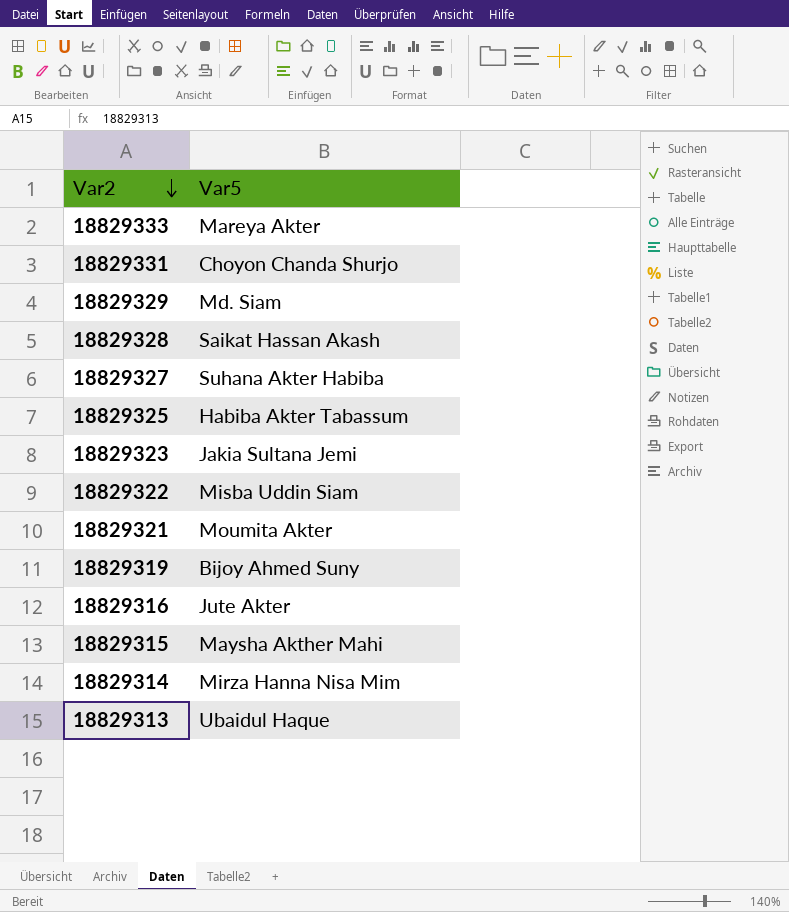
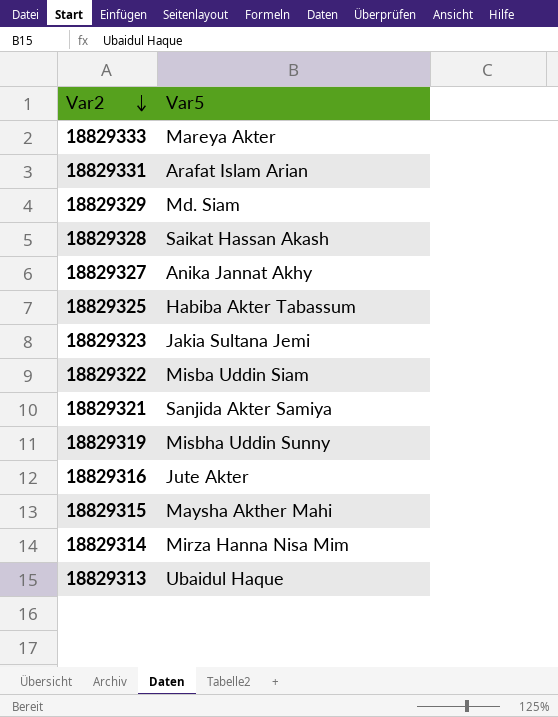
18829331 | Var5: Choyon Chanda Shurjo -> Arafat Islam Arian
18829327 | Var5: Suhana Akter Habiba -> Anika Jannat Akhy
18829321 | Var5: Moumita Akter -> Sanjida Akter Samiya
18829319 | Var5: Bijoy Ahmed Suny -> Misbha Uddin Sunny

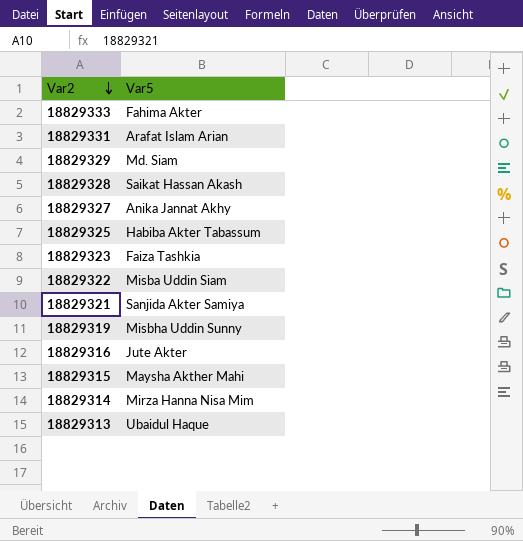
18829333 | Var5: Mareya Akter -> Fahima Akter
18829323 | Var5: Jakia Sultana Jemi -> Faiza Tashkia

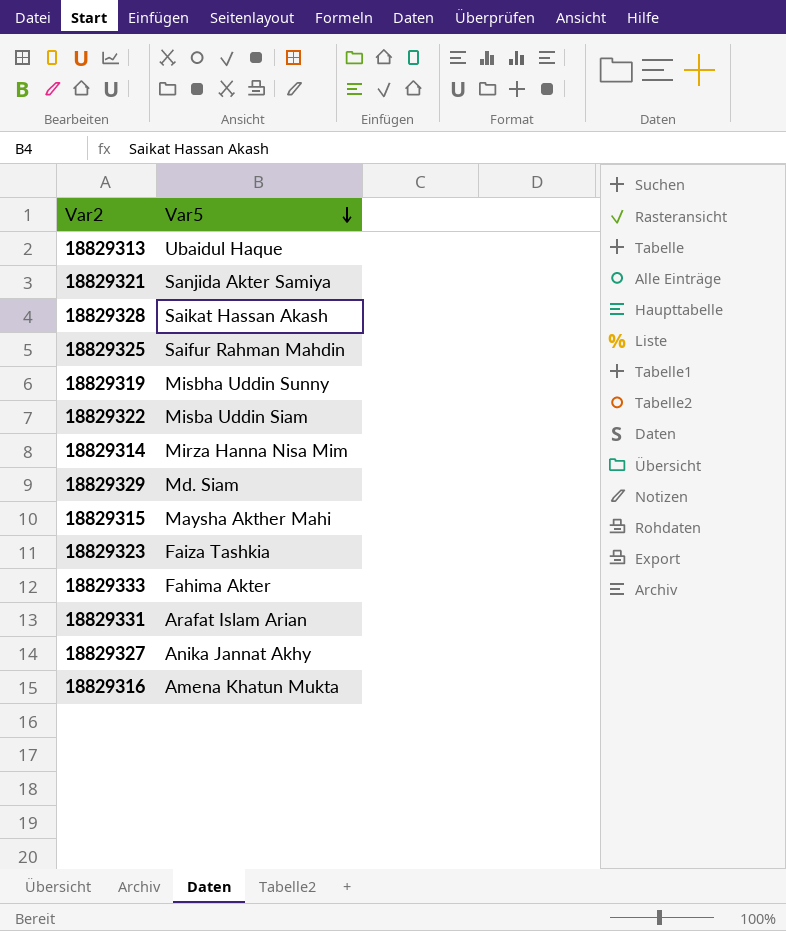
row order: Var2 descending -> Var5 descending
18829325 | Var5: Habiba Akter Tabassum -> Saifur Rahman Mahdin
18829316 | Var5: Jute Akter -> Amena Khatun Mukta

